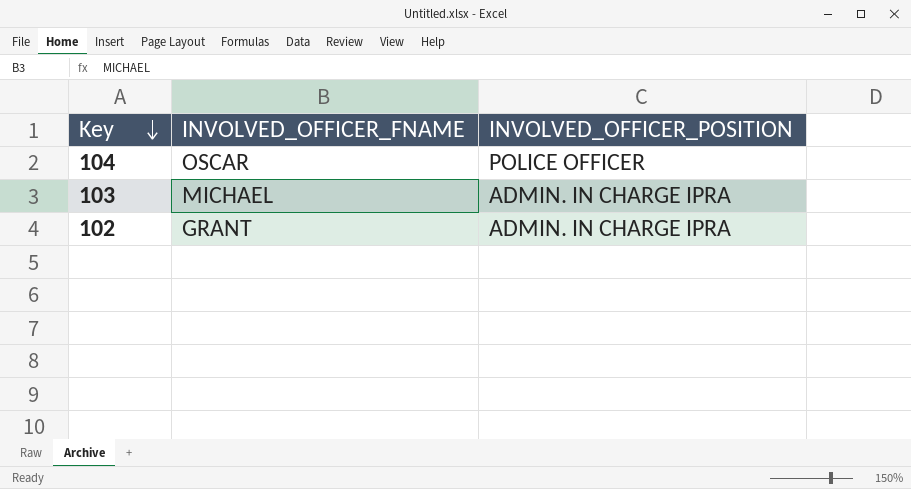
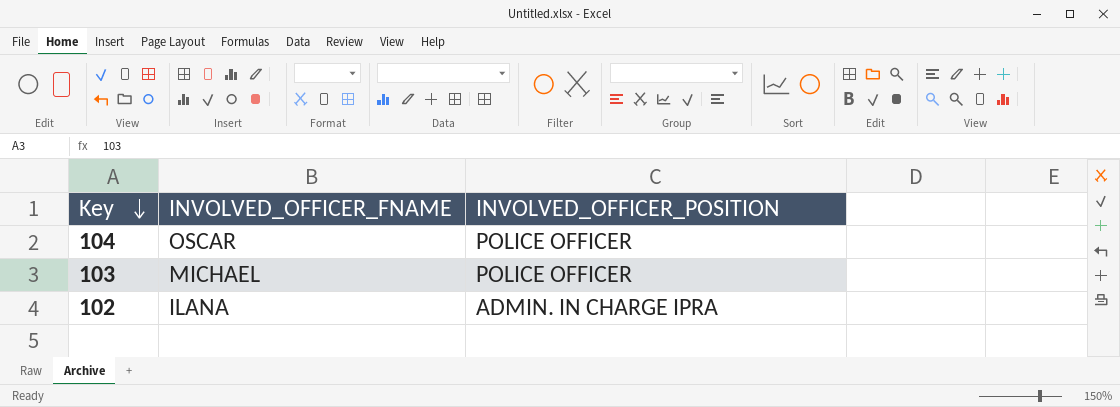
103 | INVOLVED_OFFICER_POSITION: ADMIN. IN CHARGE IPRA -> POLICE OFFICER
102 | INVOLVED_OFFICER_FNAME: GRANT -> ILANA

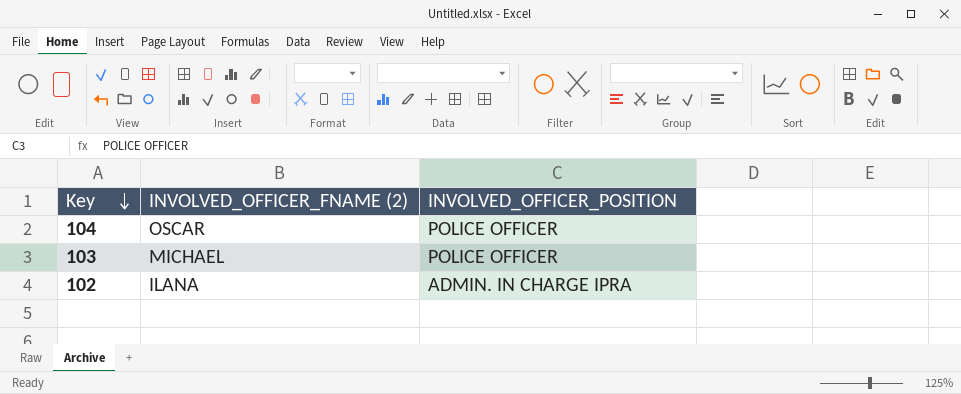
column name: INVOLVED_OFFICER_FNAME -> INVOLVED_OFFICER_FNAME (2)

